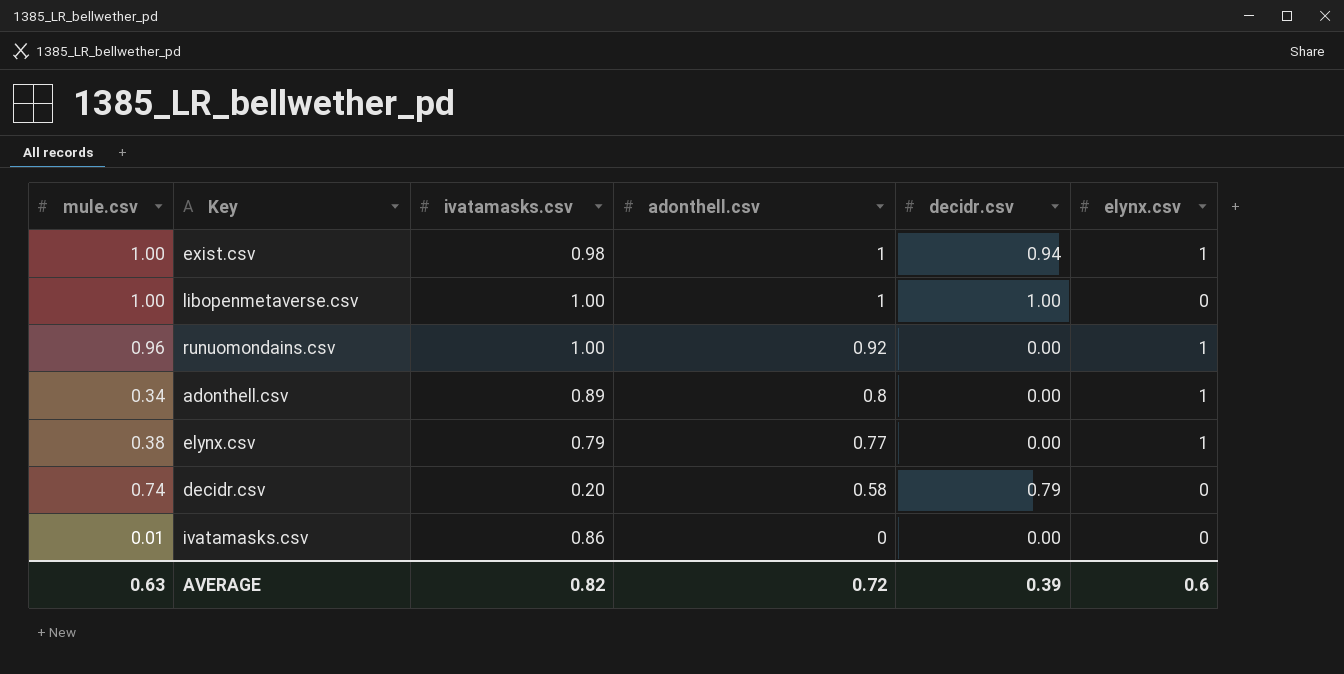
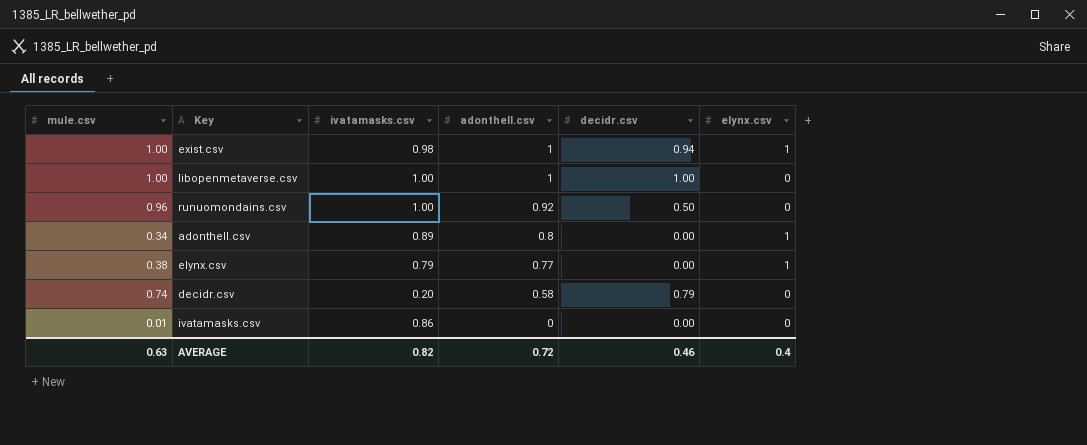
runuomondains.csv | decidr.csv: 0.00 -> 0.50
runuomondains.csv | elynx.csv: 1 -> 0
AVERAGE | decidr.csv: 0.39 -> 0.46
AVERAGE | elynx.csv: 0.6 -> 0.4

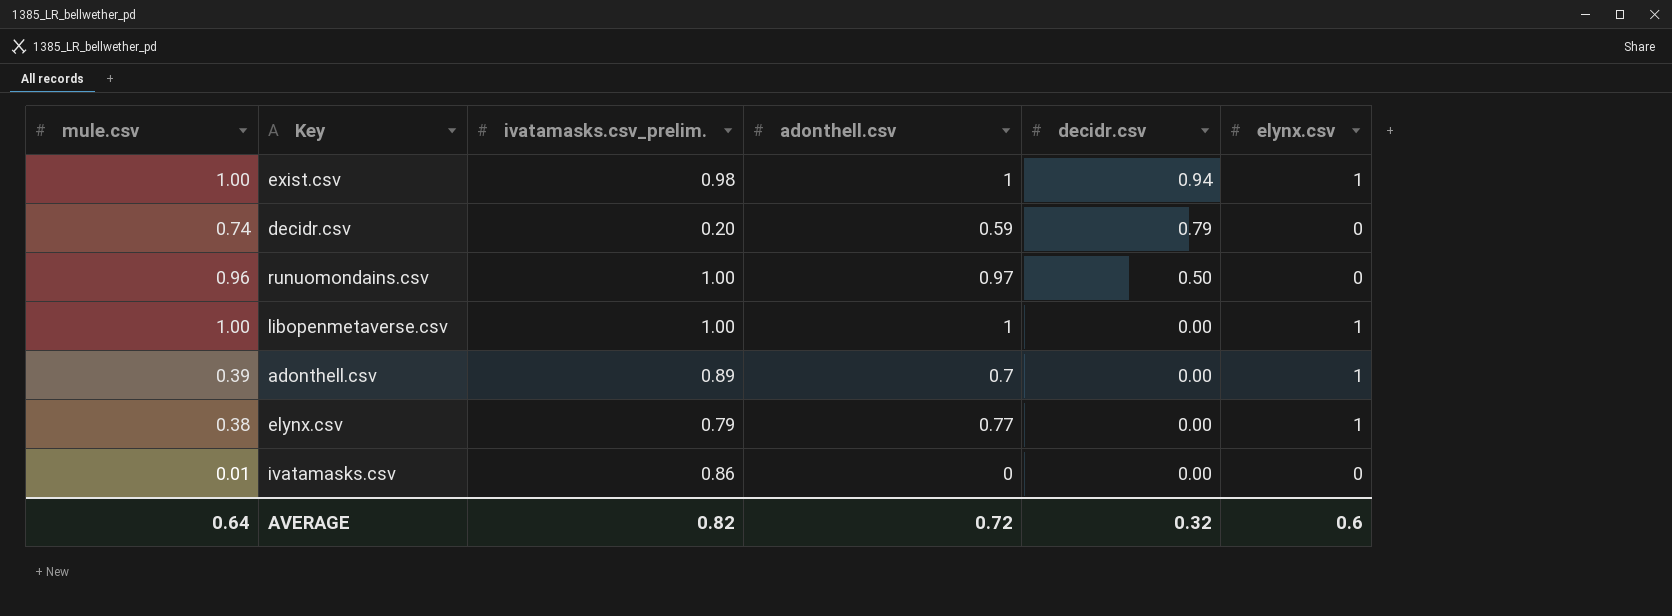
row order: adonthell.csv descending -> decidr.csv descending
column name: ivatamasks.csv -> ivatamasks.csv_prelim.
decidr.csv | adonthell.csv: 0.58 -> 0.59
runuomondains.csv | adonthell.csv: 0.92 -> 0.97
libopenmetaverse.csv | decidr.csv: 1.00 -> 0.00
libopenmetaverse.csv | elynx.csv: 0 -> 1
adonthell.csv | mule.csv: 0.34 -> 0.39
adonthell.csv | adonthell.csv: 0.8 -> 0.7
AVERAGE | mule.csv: 0.63 -> 0.64
AVERAGE | decidr.csv: 0.46 -> 0.32
AVERAGE | elynx.csv: 0.4 -> 0.6

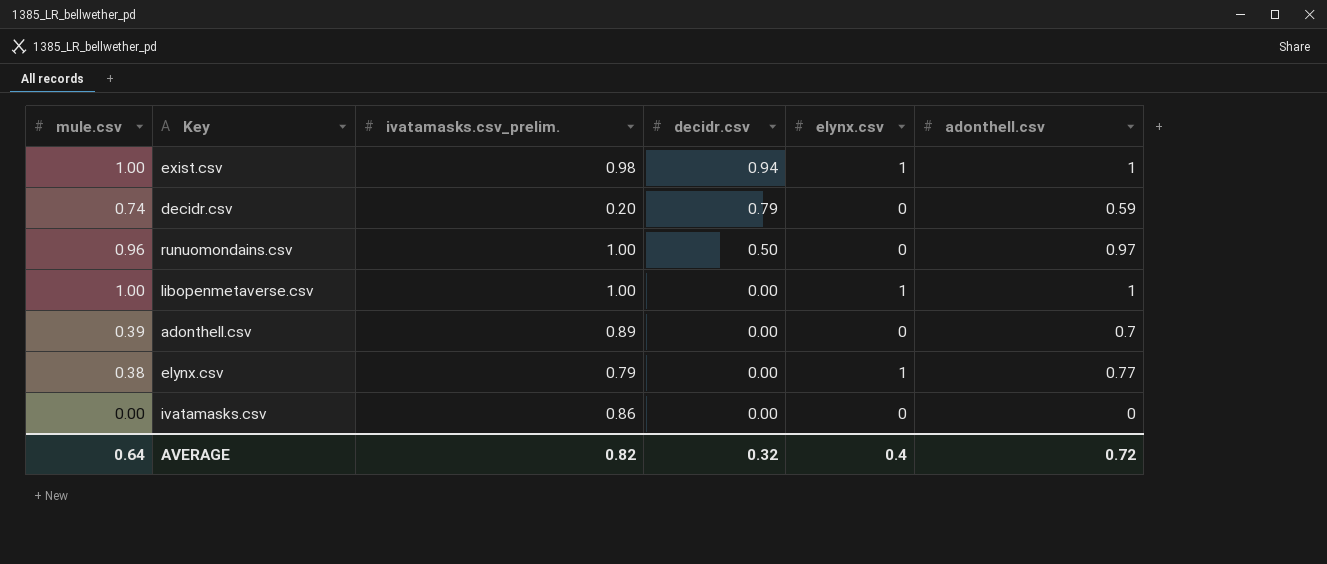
column adonthell.csv | position: 4 -> 6
adonthell.csv | elynx.csv: 1 -> 0
ivatamasks.csv | mule.csv: 0.01 -> 0.00
AVERAGE | elynx.csv: 0.6 -> 0.4

